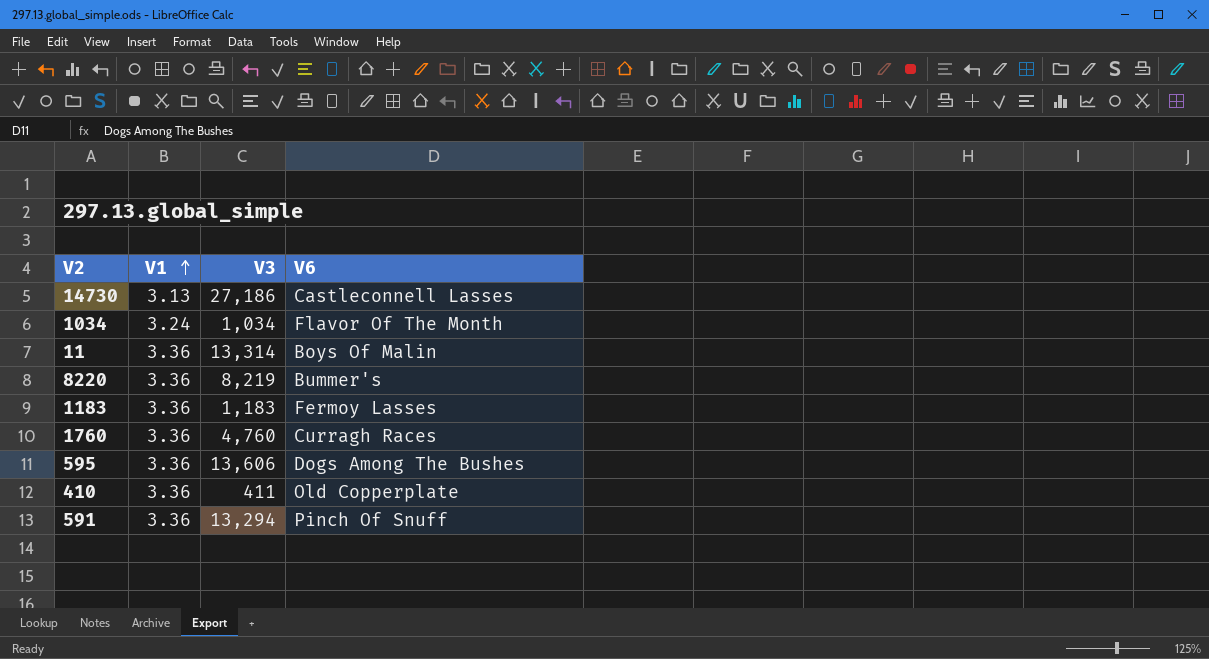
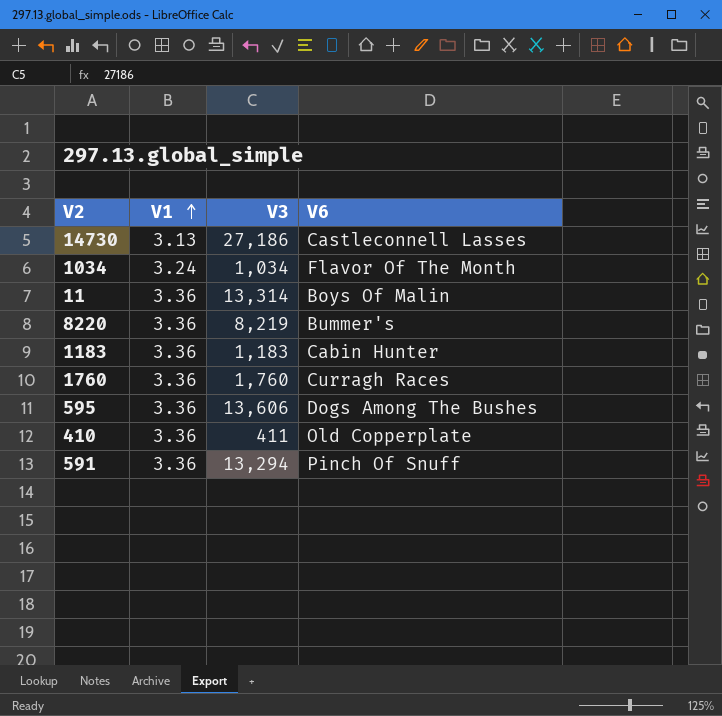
1183 | V6: Fermoy Lasses -> Cabin Hunter
1760 | V3: 4,760 -> 1,760

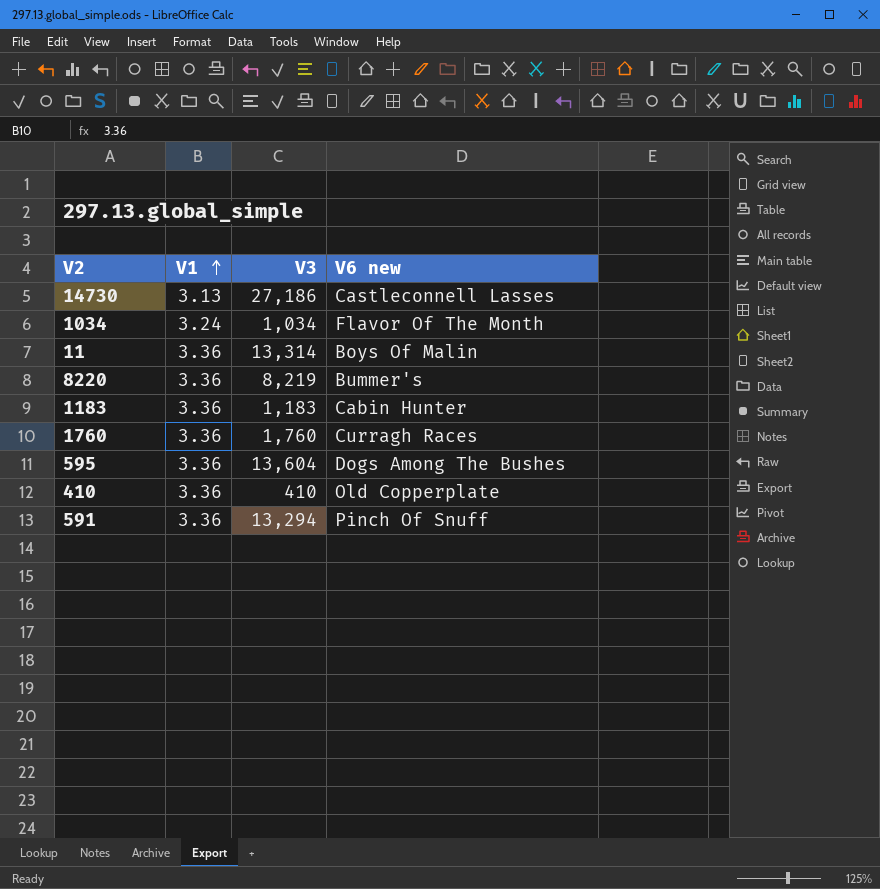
column name: V6 -> V6 new
595 | V3: 13,606 -> 13,604
410 | V3: 411 -> 410

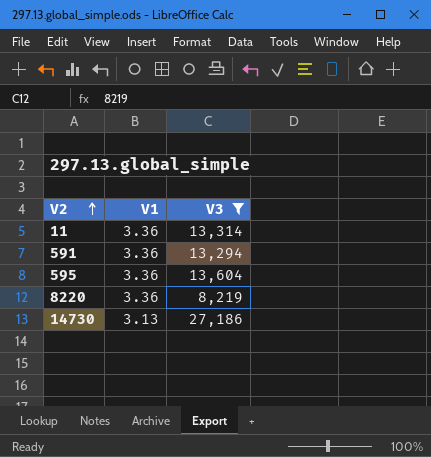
filter: none -> V3 >= 8,219
row order: V1 ascending -> V2 ascending
column V6 new | position: 4 -> none

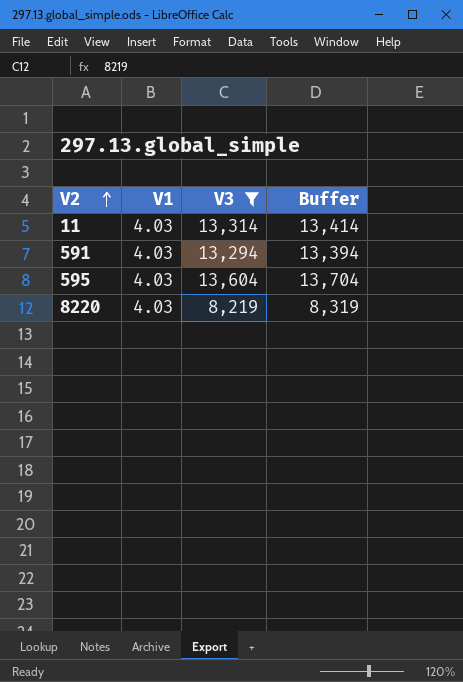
column Buffer | formula: none -> [V3] + 100
row 14730: 3.13 | 27,186 -> none
11 | V1: 3.36 -> 4.03
591 | V1: 3.36 -> 4.03
595 | V1: 3.36 -> 4.03
8220 | V1: 3.36 -> 4.03

